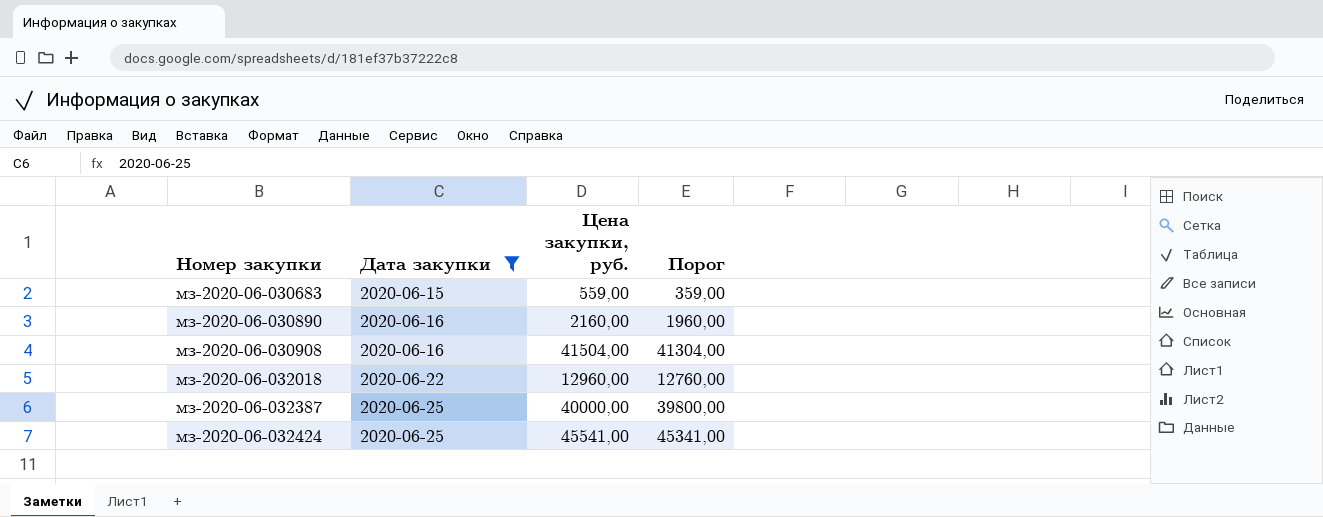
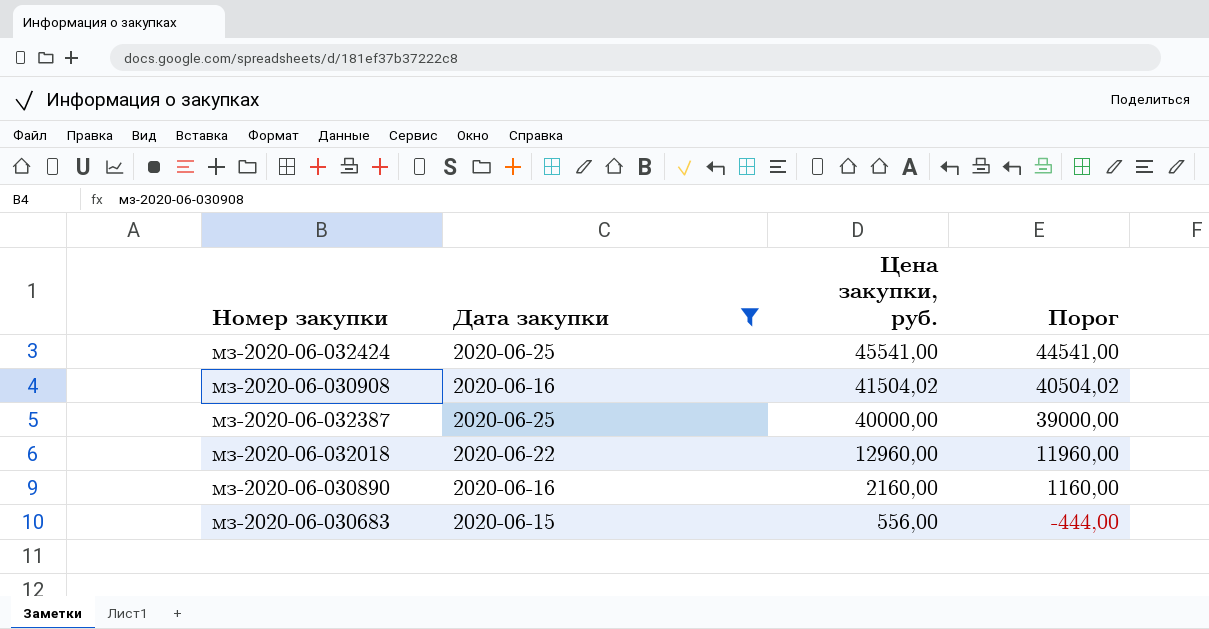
row order: Номер закупки ascending -> Цена закупки, руб. descending
column Порог | formula: [Цена закупки, руб.] - 200 -> [Цена закупки, руб.] - 1000
мз-2020-06-030908 | Цена закупки, руб.: 41504,00 -> 41504,02
мз-2020-06-030683 | Цена закупки, руб.: 559,00 -> 556,00

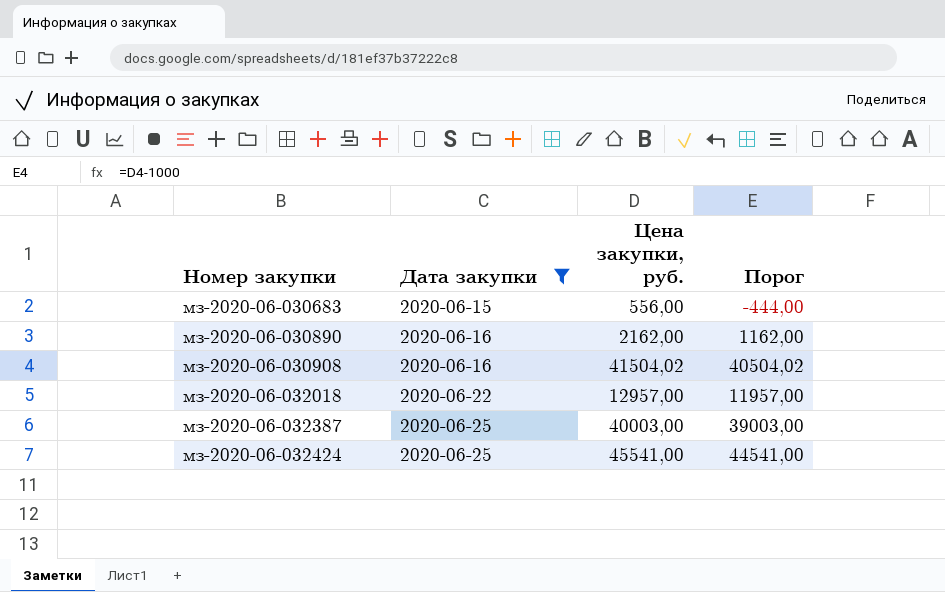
row order: Цена закупки, руб. descending -> Номер закупки ascending
мз-2020-06-030890 | Цена закупки, руб.: 2160,00 -> 2162,00
мз-2020-06-030890 | Порог: 1160,00 -> 1162,00
мз-2020-06-032018 | Цена закупки, руб.: 12960,00 -> 12957,00
мз-2020-06-032018 | Порог: 11960,00 -> 11957,00
мз-2020-06-032387 | Цена закупки, руб.: 40000,00 -> 40003,00
мз-2020-06-032387 | Порог: 39000,00 -> 39003,00

